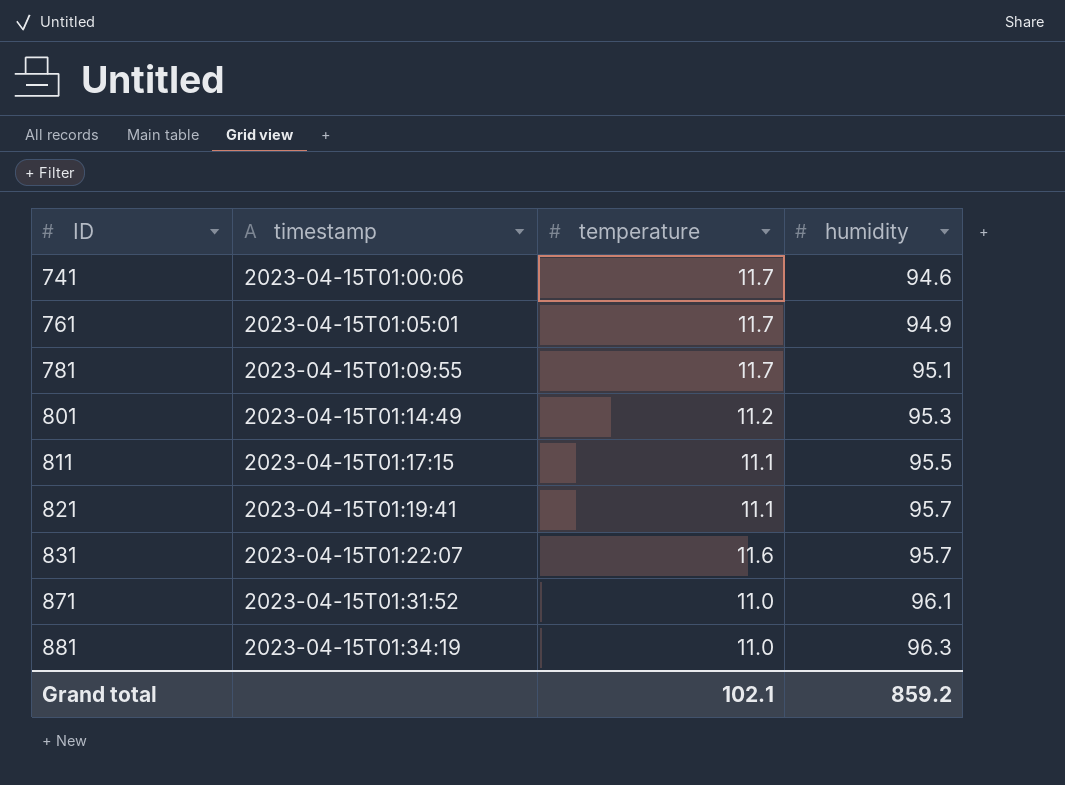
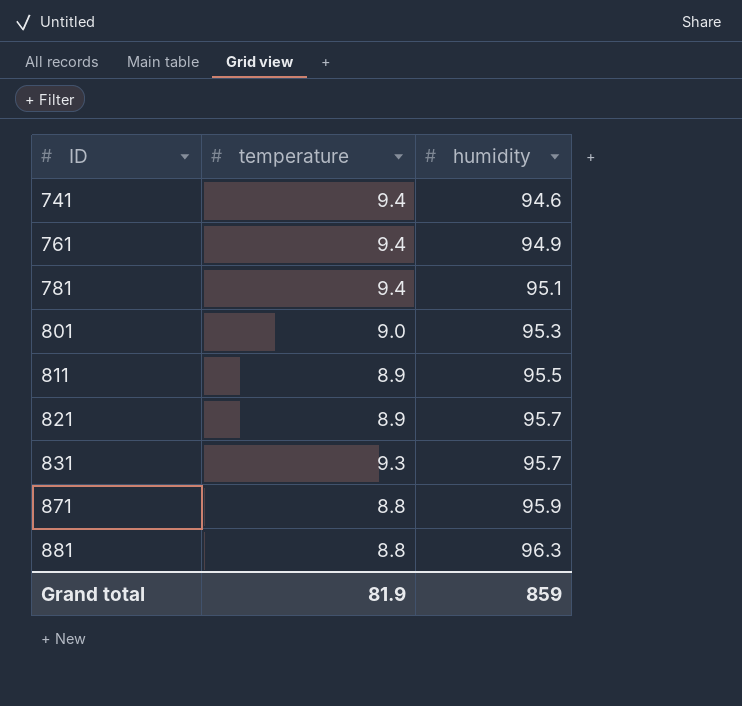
column timestamp | position: 2 -> none
741 | temperature: 11.7 -> 9.4
761 | temperature: 11.7 -> 9.4
781 | temperature: 11.7 -> 9.4
801 | temperature: 11.2 -> 9.0
811 | temperature: 11.1 -> 8.9
821 | temperature: 11.1 -> 8.9
831 | temperature: 11.6 -> 9.3
871 | temperature: 11.0 -> 8.8
871 | humidity: 96.1 -> 95.9
881 | temperature: 11.0 -> 8.8
Grand total | temperature: 102.1 -> 81.9
Grand total | humidity: 859.2 -> 859

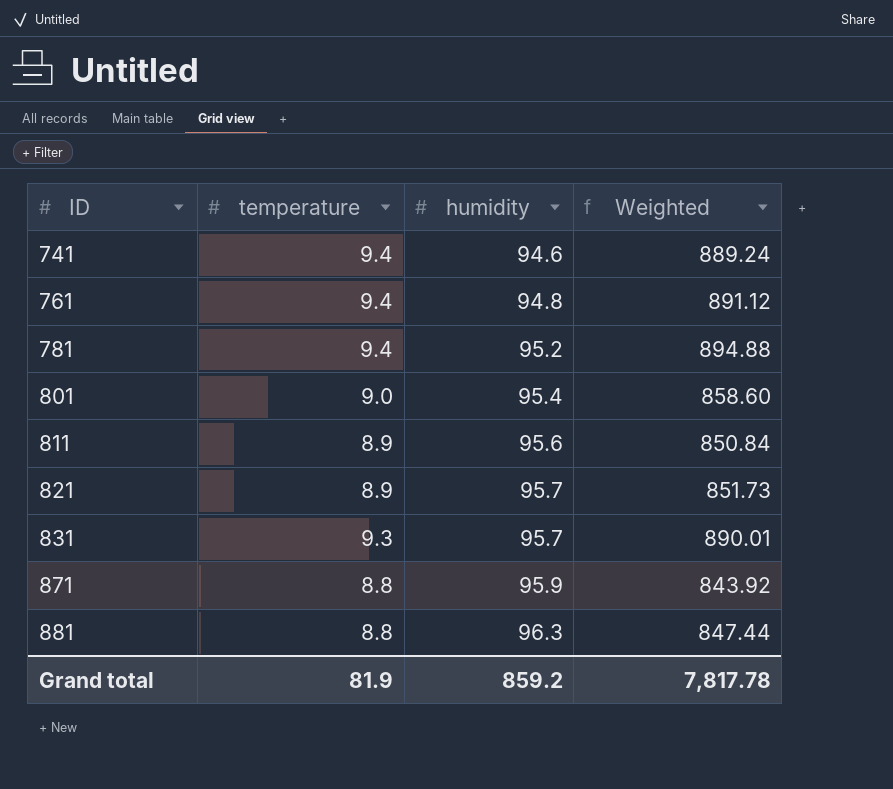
column Weighted | formula: none -> [temperature] * [humidity]
761 | humidity: 94.9 -> 94.8
781 | humidity: 95.1 -> 95.2
801 | humidity: 95.3 -> 95.4
811 | humidity: 95.5 -> 95.6
Grand total | humidity: 859 -> 859.2

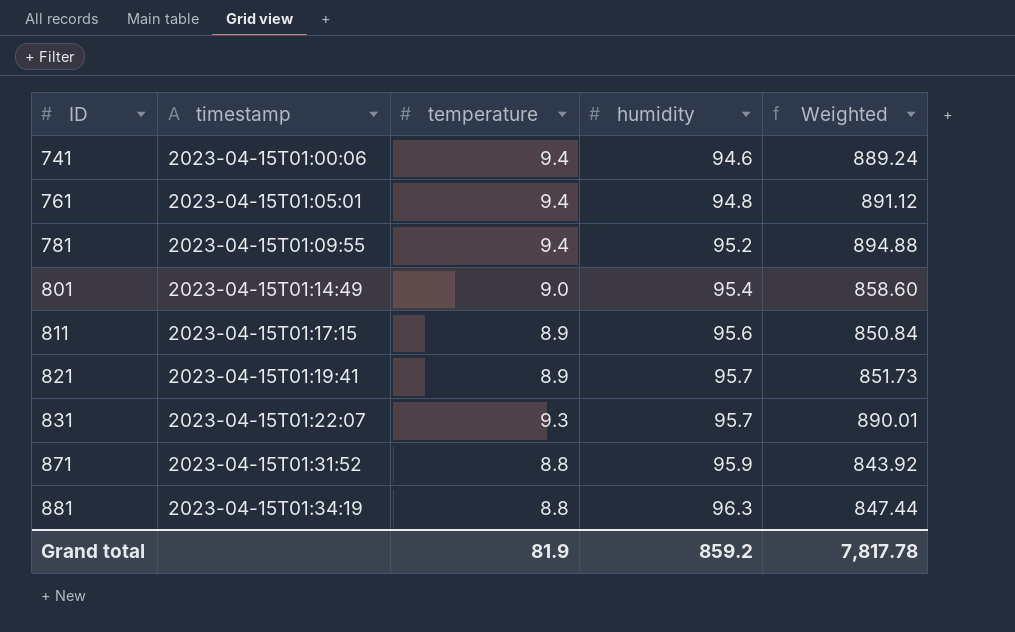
column timestamp | position: none -> 2

